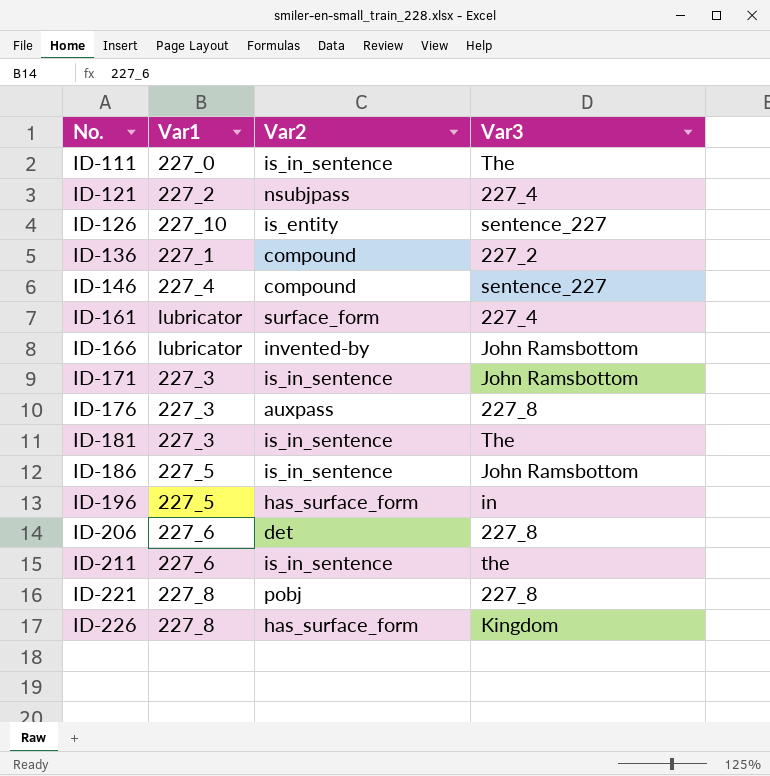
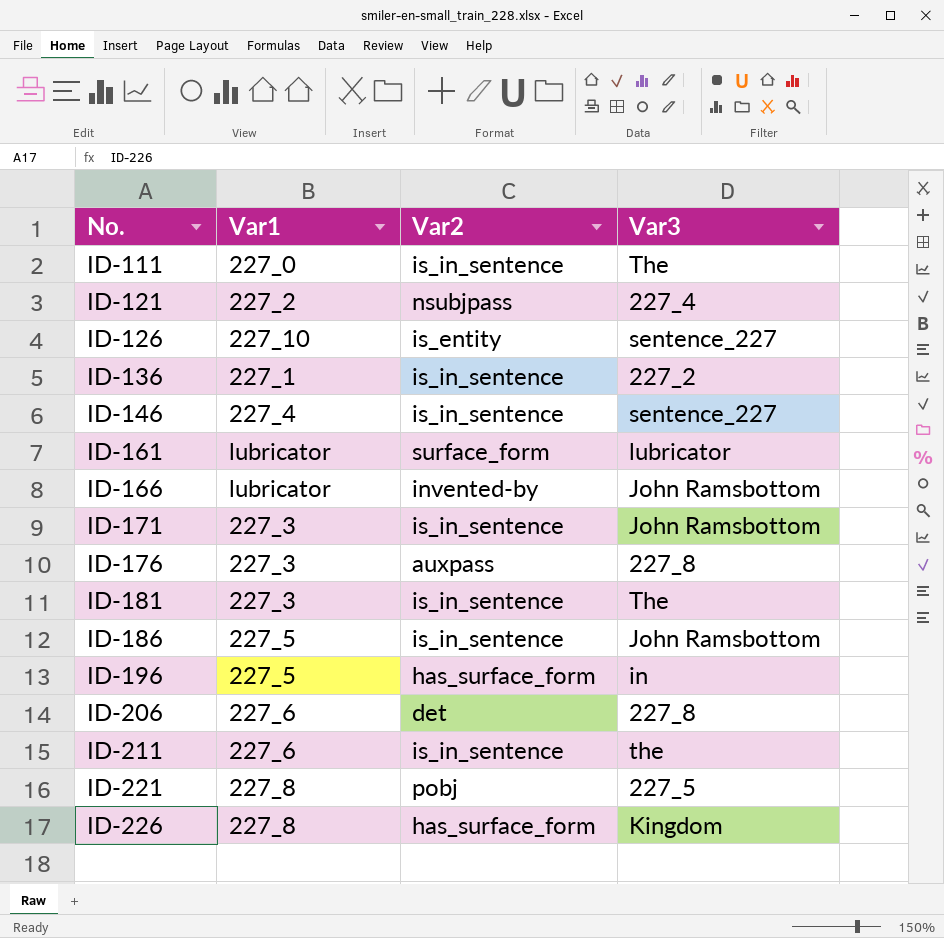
ID-136 | Var2: compound -> is_in_sentence
ID-146 | Var2: compound -> is_in_sentence
ID-161 | Var3: 227_4 -> lubricator
ID-221 | Var3: 227_8 -> 227_5

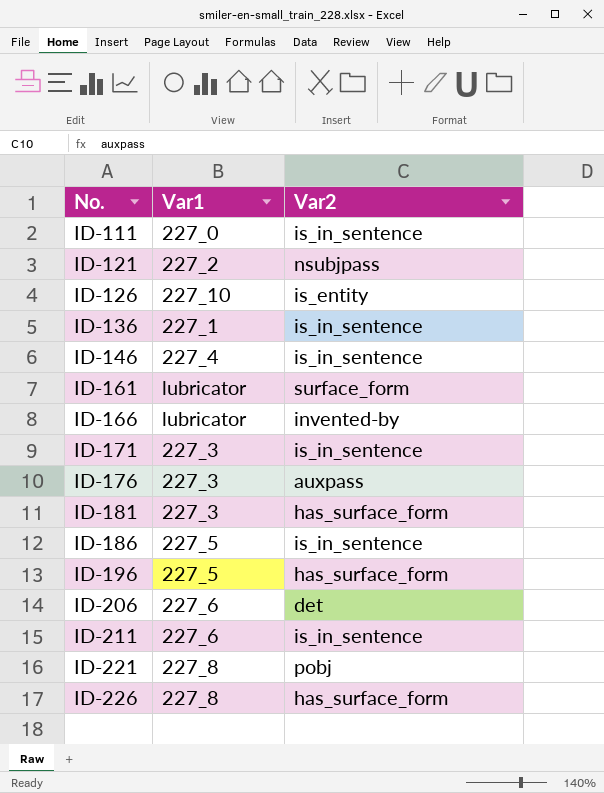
column Var3 | position: 4 -> none
ID-181 | Var2: is_in_sentence -> has_surface_form

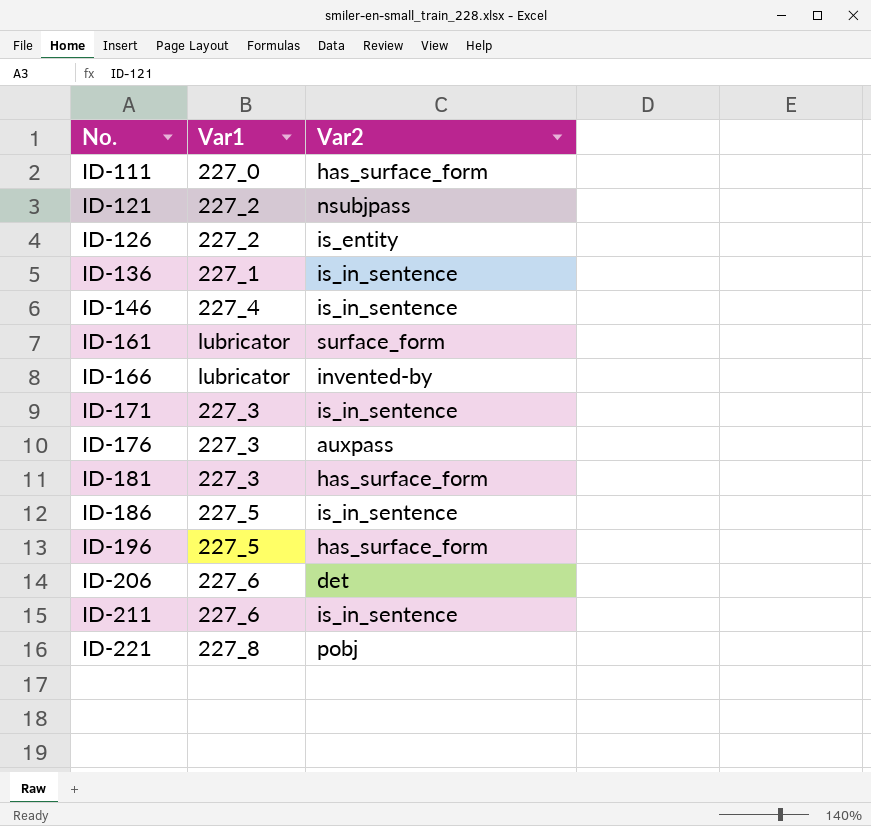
row ID-226: 227_8 | has_surface_form -> none
ID-111 | Var2: is_in_sentence -> has_surface_form
ID-126 | Var1: 227_10 -> 227_2

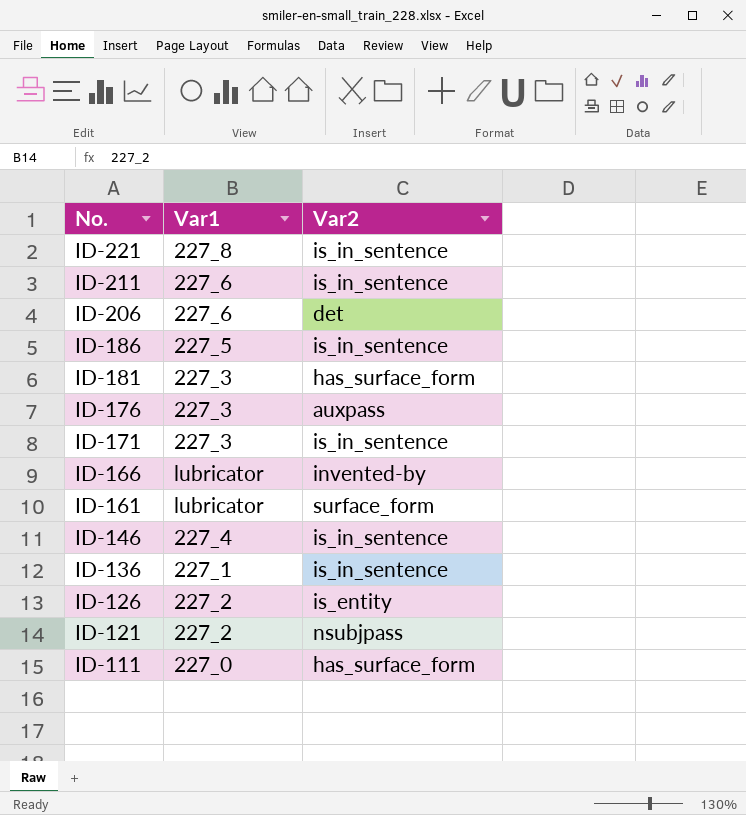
row order: No. ascending -> No. descending
row ID-196: 227_5 | has_surface_form -> none
ID-221 | Var2: pobj -> is_in_sentence

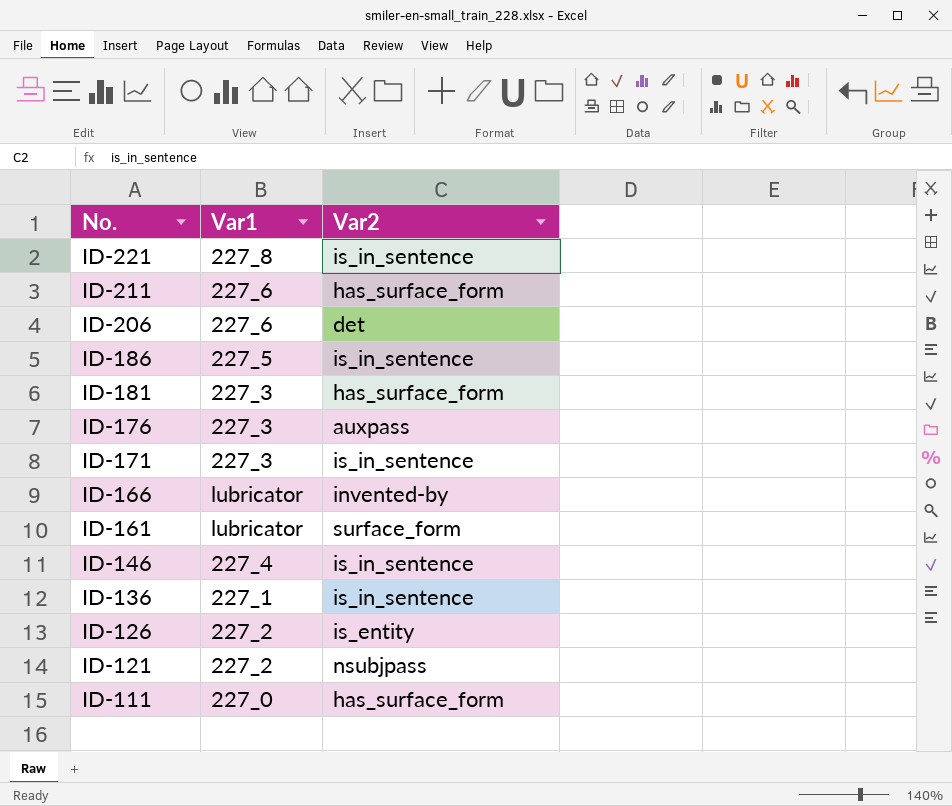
ID-211 | Var2: is_in_sentence -> has_surface_form

